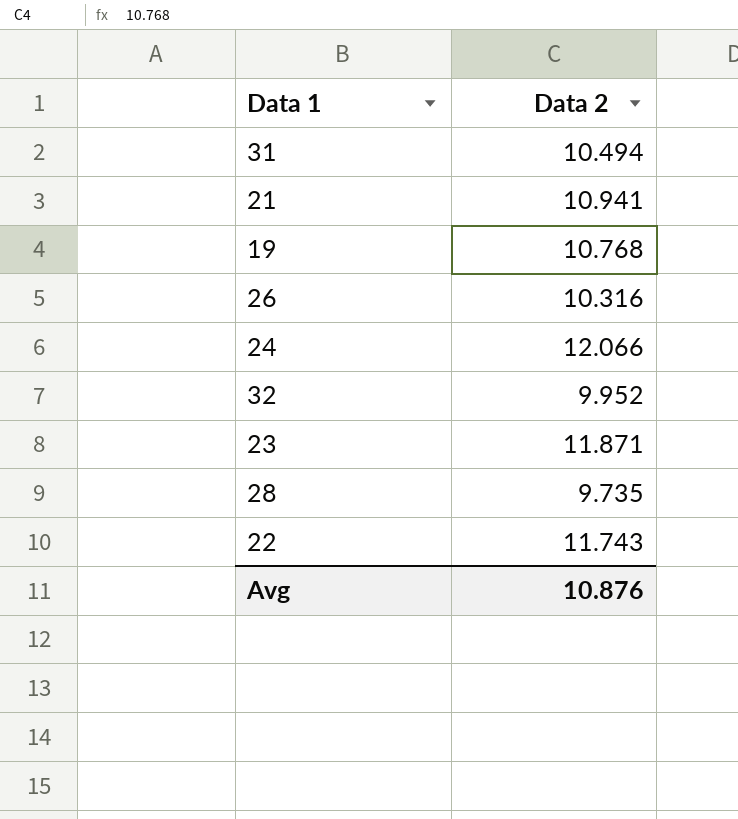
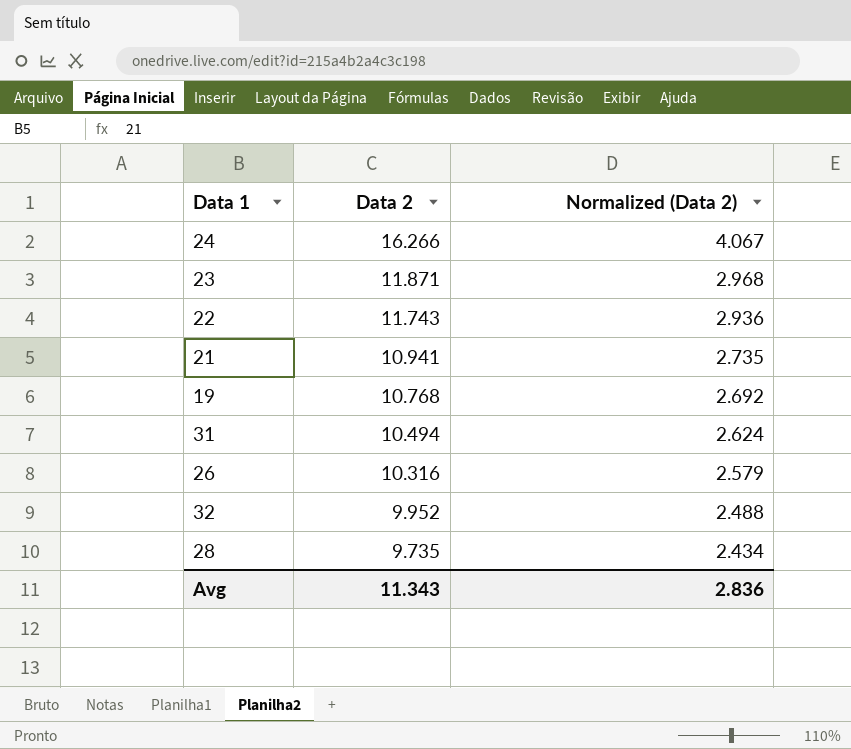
row order: none -> Data 2 descending
column Normalized (Data 2) | formula: none -> [Data 2] * 0.25
24 | Data 2: 12.066 -> 16.266
Avg | Data 2: 10.876 -> 11.343

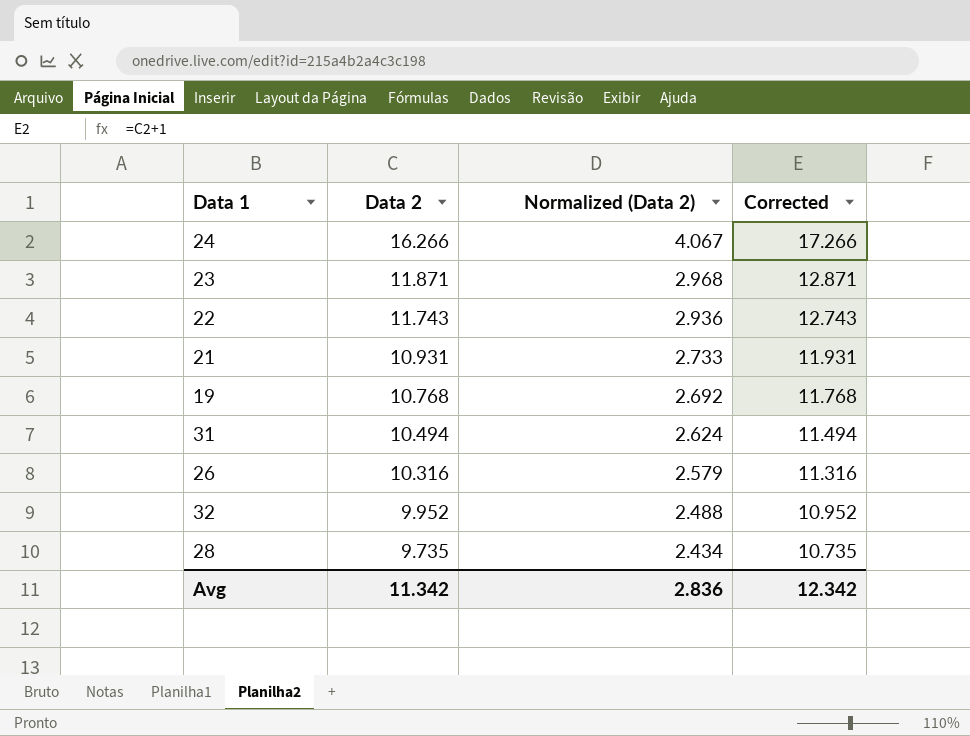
column Corrected | formula: none -> [Data 2] + 1
21 | Data 2: 10.941 -> 10.931
21 | Normalized (Data 2): 2.735 -> 2.733
Avg | Data 2: 11.343 -> 11.342

